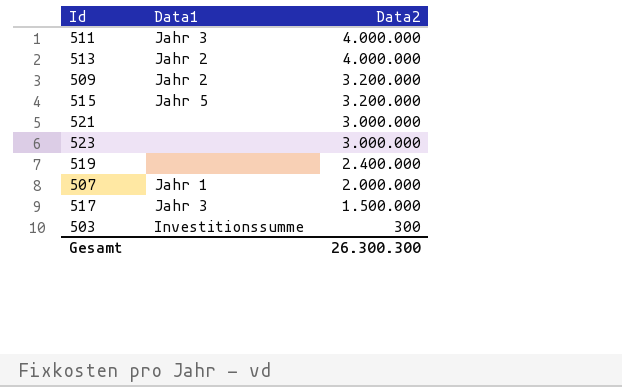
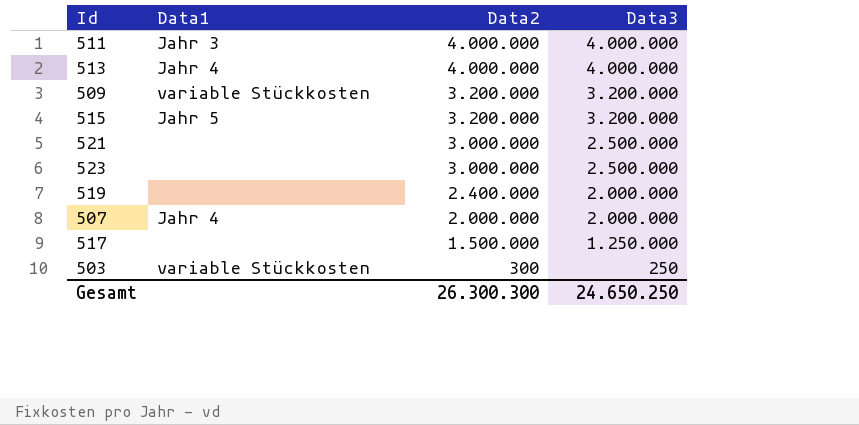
column Data3 | position: none -> 4
513 | Data1: Jahr 2 -> Jahr 4
509 | Data1: Jahr 2 -> variable Stückkosten
507 | Data1: Jahr 1 -> Jahr 4
517 | Data1: Jahr 3 -> none
503 | Data1: Investitionssumme -> variable Stückkosten

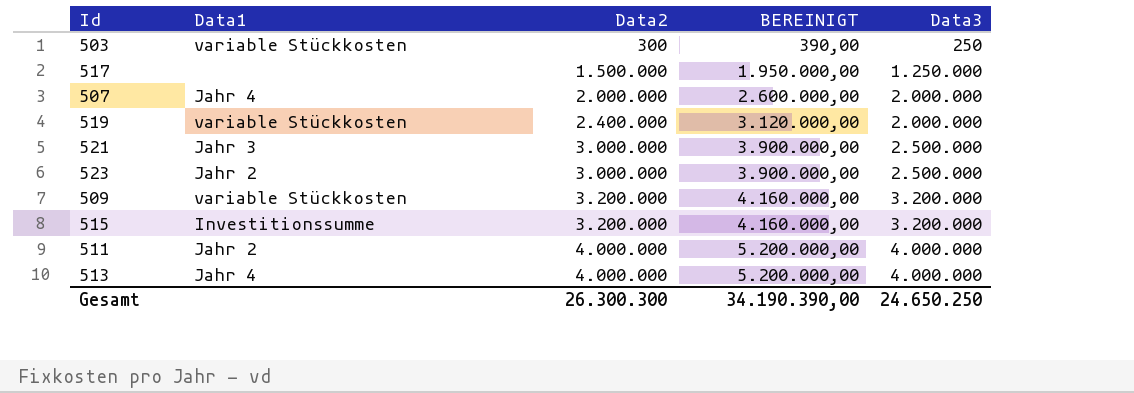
row order: Data2 descending -> Data2 ascending
column BEREINIGT | formula: none -> [Data2] * 1,3
519 | Data1: none -> variable Stückkosten
521 | Data1: none -> Jahr 3
523 | Data1: none -> Jahr 2
515 | Data1: Jahr 5 -> Investitionssumme
511 | Data1: Jahr 3 -> Jahr 2

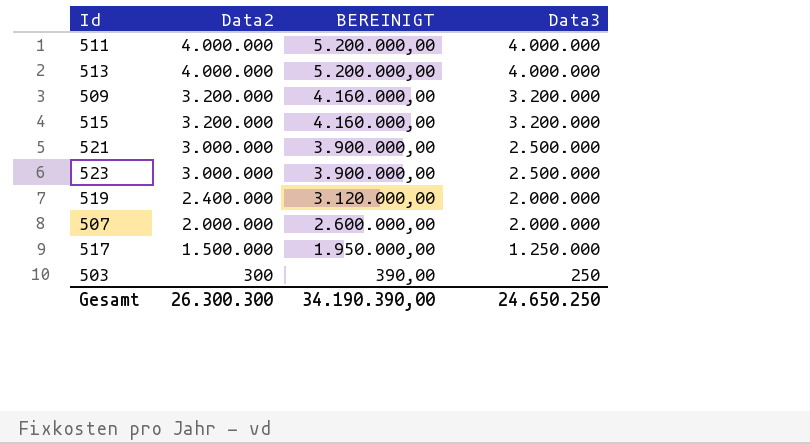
row order: Data2 ascending -> Data2 descending
column Data1 | position: 2 -> none

